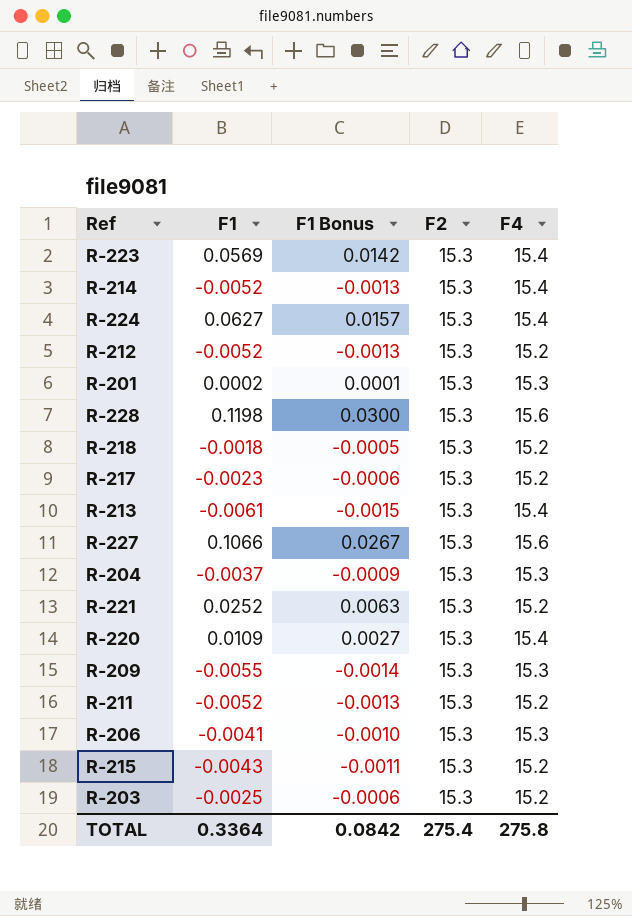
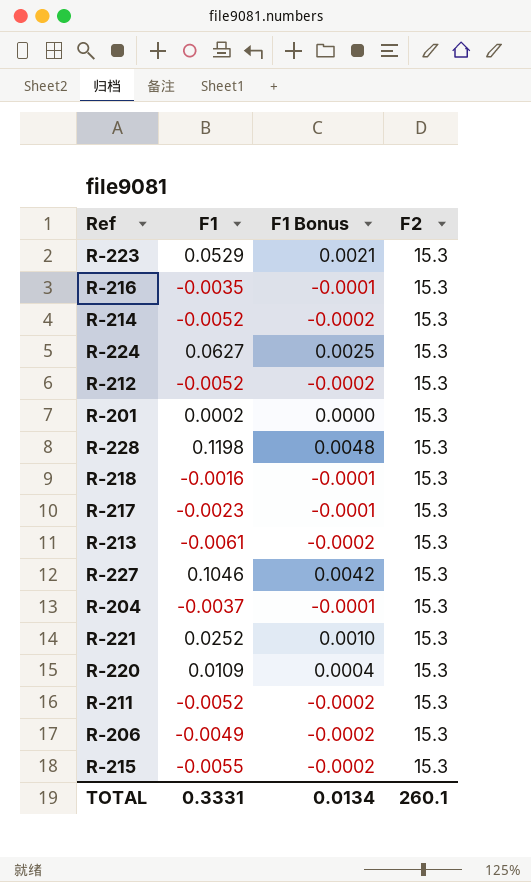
column F4 | position: 5 -> none
column F1 Bonus | formula: [F1] * 0.25 -> [F1] * 0.04
row R-209: -0.0055 | -0.0014 | 15.3 | 15.3 -> none
row R-203: -0.0025 | -0.0006 | 15.3 | 15.2 -> none
R-223 | F1: 0.0569 -> 0.0529
row R-216: none -> -0.0035 | -0.0001 | 15.3
R-218 | F1: -0.0018 -> -0.0016
R-227 | F1: 0.1066 -> 0.1046
R-206 | F1: -0.0041 -> -0.0049
R-215 | F1: -0.0043 -> -0.0055
TOTAL | F1: 0.3364 -> 0.3331
TOTAL | F1 Bonus: 0.0842 -> 0.0134
TOTAL | F2: 275.4 -> 260.1

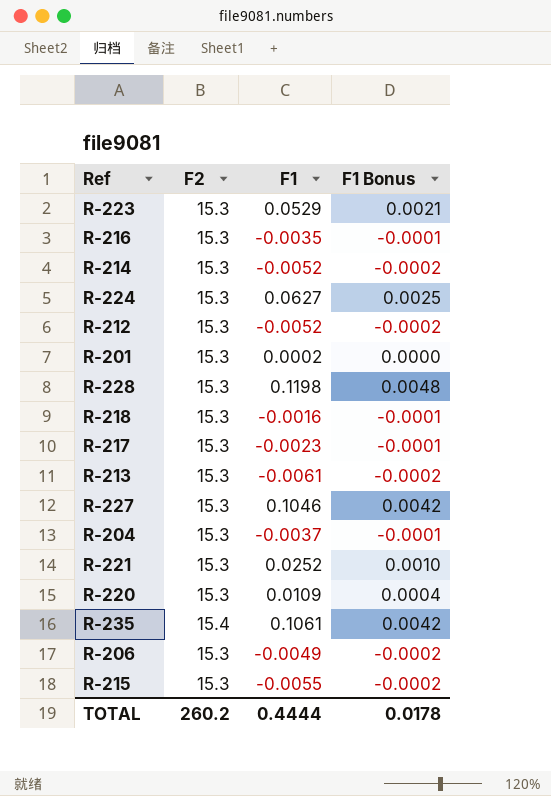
column F2 | position: 4 -> 2
row R-211: -0.0052 | -0.0002 | 15.3 -> none
row R-235: none -> 15.4 | 0.1061 | 0.0042
TOTAL | F2: 260.1 -> 260.2
TOTAL | F1: 0.3331 -> 0.4444
TOTAL | F1 Bonus: 0.0134 -> 0.0178

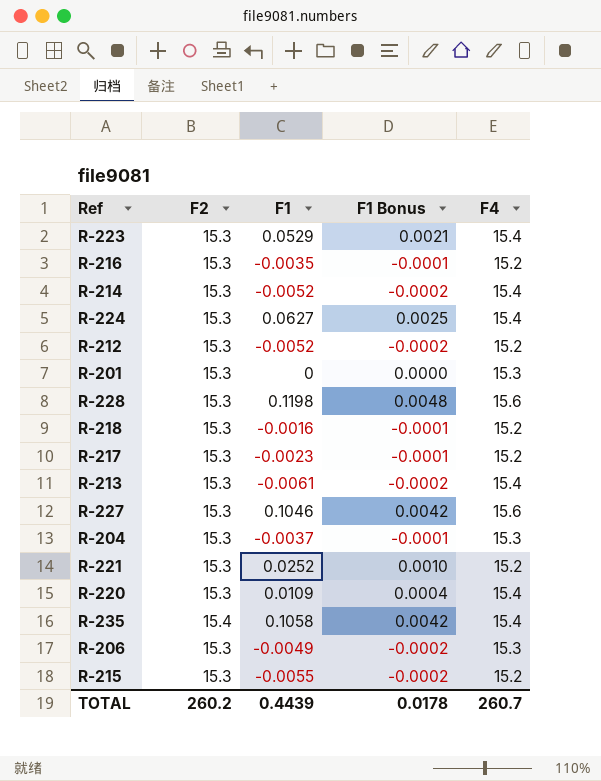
column F4 | position: none -> 5
R-201 | F1: 0.0002 -> 0
R-235 | F1: 0.1061 -> 0.1058
TOTAL | F1: 0.4444 -> 0.4439

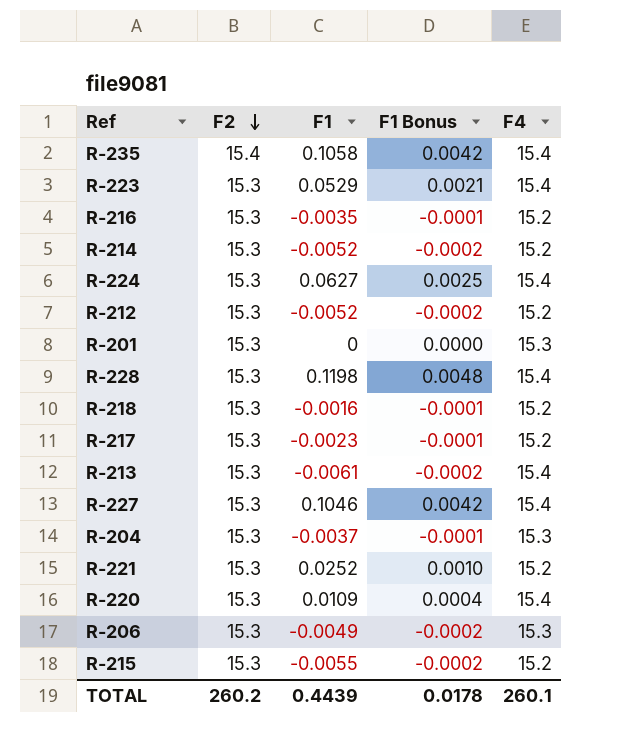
row order: none -> F2 descending
R-214 | F4: 15.4 -> 15.2
R-228 | F4: 15.6 -> 15.4
R-227 | F4: 15.6 -> 15.4
TOTAL | F4: 260.7 -> 260.1

